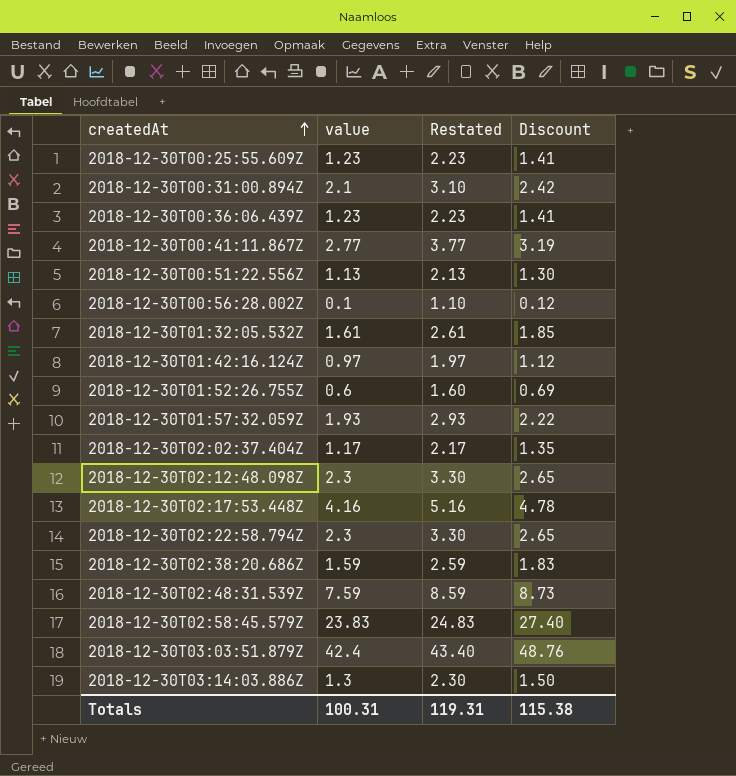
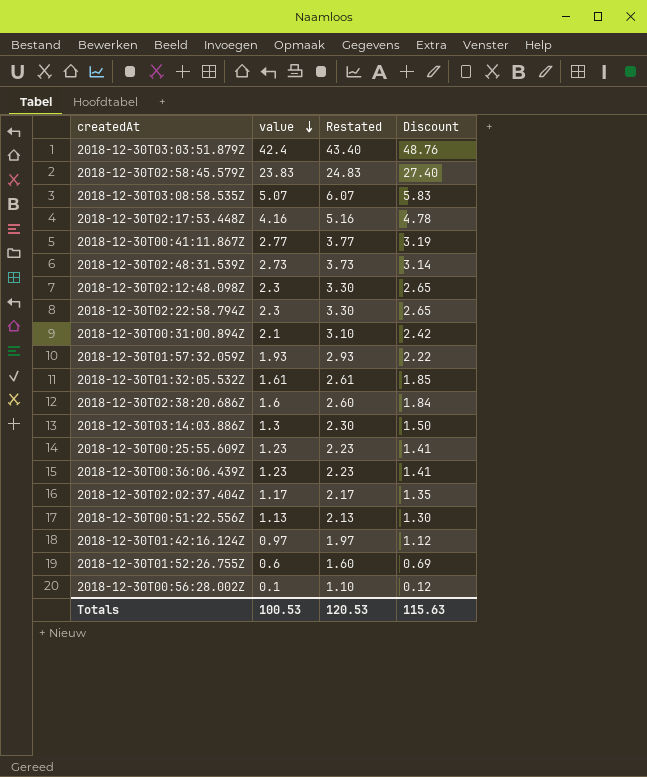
row order: createdAt ascending -> value descending
row 2018-12-30T03:08:58.535Z: none -> 5.07 | 6.07 | 5.83
2018-12-30T02:48:31.539Z | value: 7.59 -> 2.73
2018-12-30T02:48:31.539Z | Restated: 8.59 -> 3.73
2018-12-30T02:48:31.539Z | Discount: 8.73 -> 3.14
2018-12-30T02:38:20.686Z | value: 1.59 -> 1.6
2018-12-30T02:38:20.686Z | Restated: 2.59 -> 2.60
2018-12-30T02:38:20.686Z | Discount: 1.83 -> 1.84
Totals | value: 100.31 -> 100.53
Totals | Restated: 119.31 -> 120.53
Totals | Discount: 115.38 -> 115.63

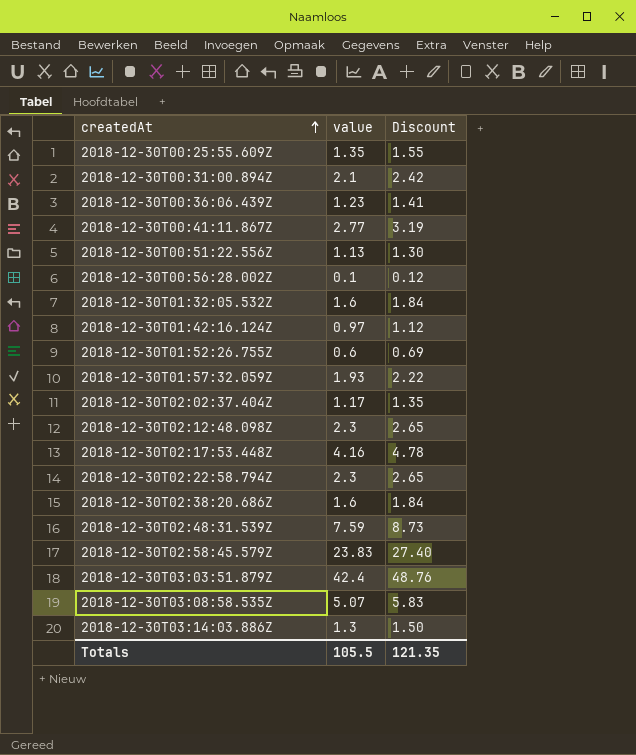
row order: value descending -> createdAt ascending
column Restated | formula: [value] + 1 -> none
2018-12-30T00:25:55.609Z | value: 1.23 -> 1.35
2018-12-30T00:25:55.609Z | Discount: 1.41 -> 1.55
2018-12-30T01:32:05.532Z | value: 1.61 -> 1.6
2018-12-30T01:32:05.532Z | Discount: 1.85 -> 1.84
2018-12-30T02:48:31.539Z | value: 2.73 -> 7.59
2018-12-30T02:48:31.539Z | Discount: 3.14 -> 8.73
Totals | value: 100.53 -> 105.5
Totals | Discount: 115.63 -> 121.35

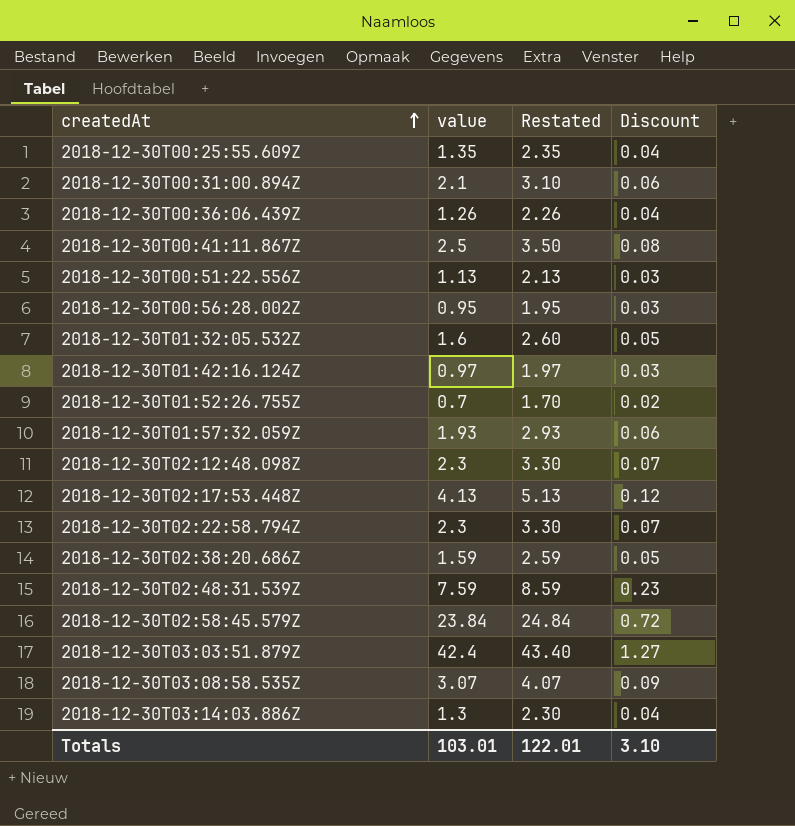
column Restated | formula: none -> [value] + 1
column Discount | formula: [value] * 1.15 -> [value] * 0.03
row 2018-12-30T02:02:37.404Z: 1.17 | 1.35 -> none
2018-12-30T00:36:06.439Z | value: 1.23 -> 1.26
2018-12-30T00:41:11.867Z | value: 2.77 -> 2.5
2018-12-30T00:56:28.002Z | value: 0.1 -> 0.95
2018-12-30T01:52:26.755Z | value: 0.6 -> 0.7
2018-12-30T02:17:53.448Z | value: 4.16 -> 4.13
2018-12-30T02:38:20.686Z | value: 1.6 -> 1.59
2018-12-30T02:58:45.579Z | value: 23.83 -> 23.84
2018-12-30T03:08:58.535Z | value: 5.07 -> 3.07
Totals | value: 105.5 -> 103.01
Totals | Discount: 121.35 -> 3.10

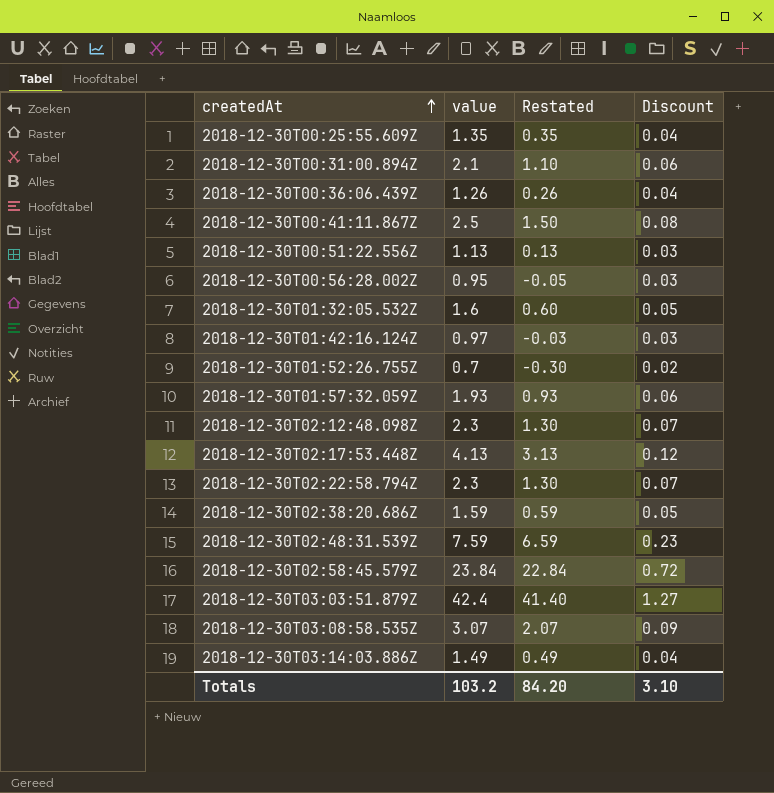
column Restated | formula: [value] + 1 -> [value] - 1
2018-12-30T03:14:03.886Z | value: 1.3 -> 1.49
Totals | value: 103.01 -> 103.2
Totals | Restated: 122.01 -> 84.20

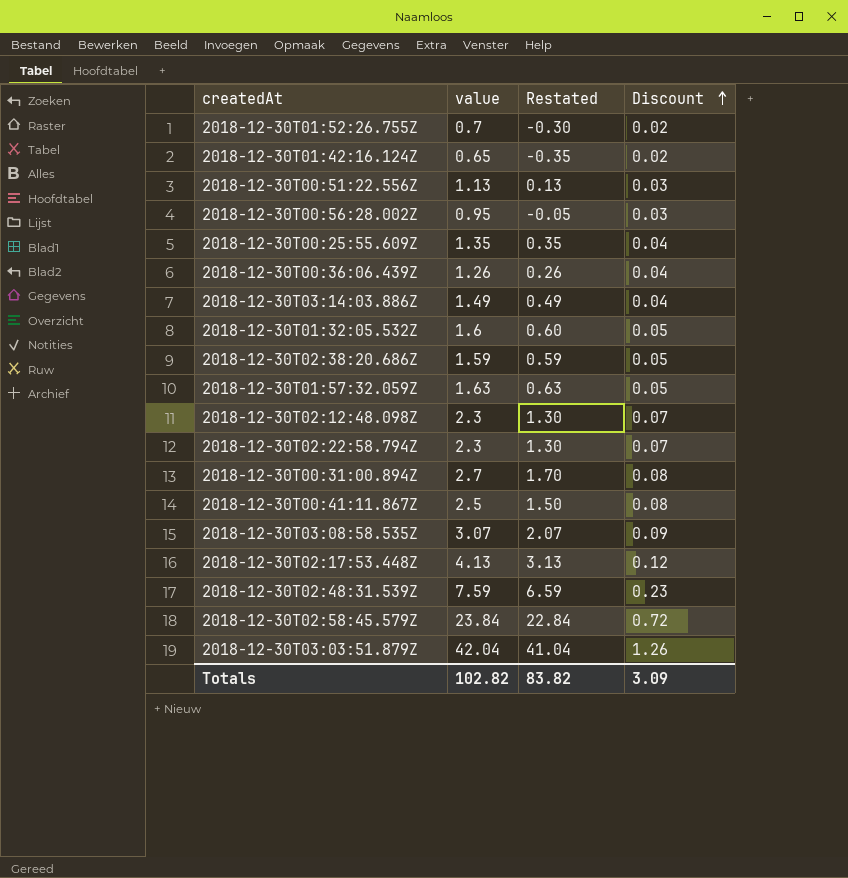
row order: createdAt ascending -> Discount ascending
2018-12-30T01:42:16.124Z | value: 0.97 -> 0.65
2018-12-30T01:42:16.124Z | Restated: -0.03 -> -0.35
2018-12-30T01:42:16.124Z | Discount: 0.03 -> 0.02
2018-12-30T01:57:32.059Z | value: 1.93 -> 1.63
2018-12-30T01:57:32.059Z | Restated: 0.93 -> 0.63
2018-12-30T01:57:32.059Z | Discount: 0.06 -> 0.05
2018-12-30T00:31:00.894Z | value: 2.1 -> 2.7
2018-12-30T00:31:00.894Z | Restated: 1.10 -> 1.70
2018-12-30T00:31:00.894Z | Discount: 0.06 -> 0.08
2018-12-30T03:03:51.879Z | value: 42.4 -> 42.04
2018-12-30T03:03:51.879Z | Restated: 41.40 -> 41.04
2018-12-30T03:03:51.879Z | Discount: 1.27 -> 1.26
Totals | value: 103.2 -> 102.82
Totals | Restated: 84.20 -> 83.82
Totals | Discount: 3.10 -> 3.09

